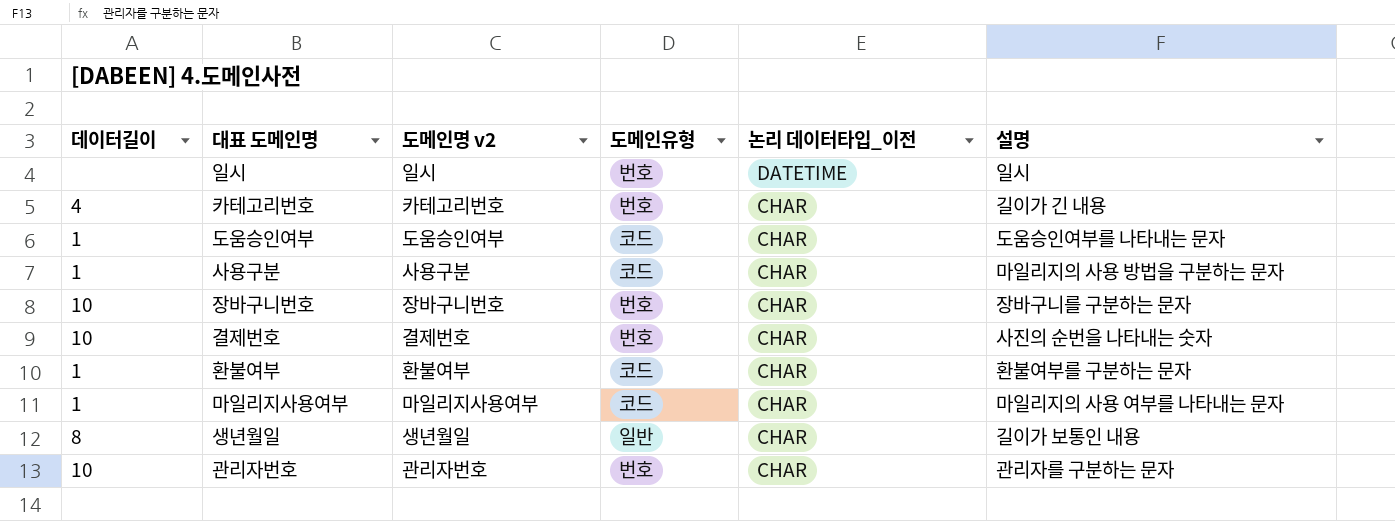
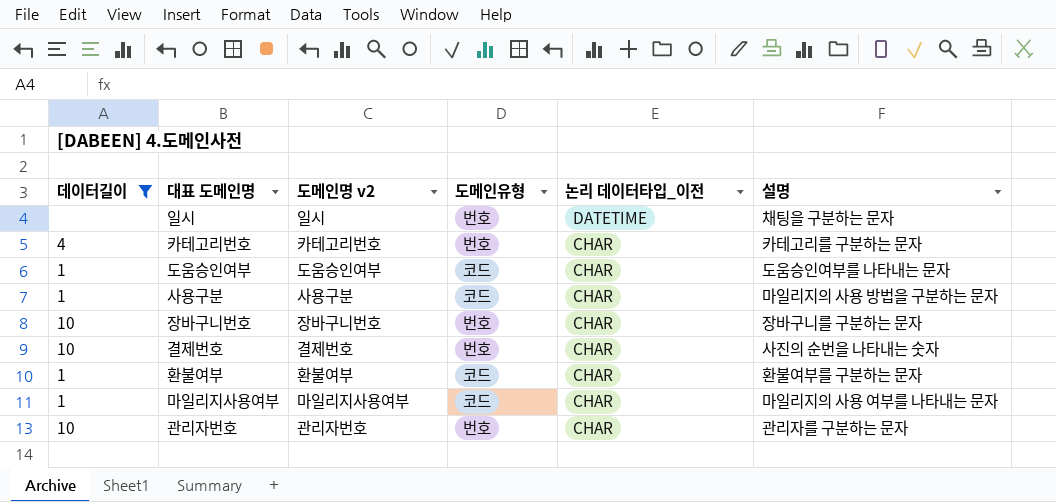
filter: none -> 데이터길이 != 8
일시 | 설명: 일시 -> 채팅을 구분하는 문자
카테고리번호 | 설명: 길이가 긴 내용 -> 카테고리를 구분하는 문자

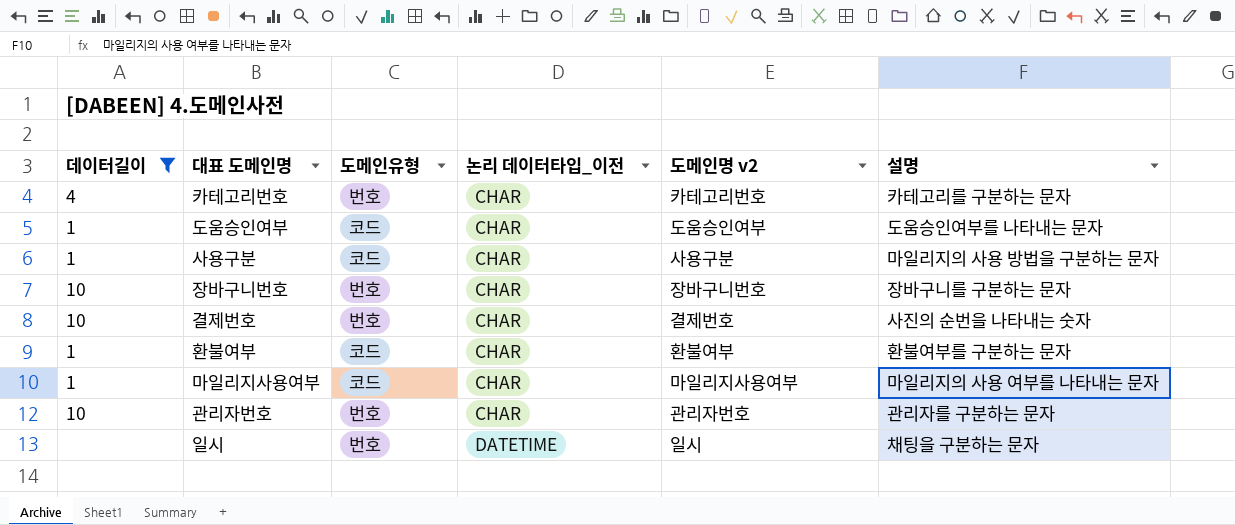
row order: 논리 데이터타입_이전 descending -> 논리 데이터타입_이전 ascending
column 도메인명 v2 | position: 3 -> 5

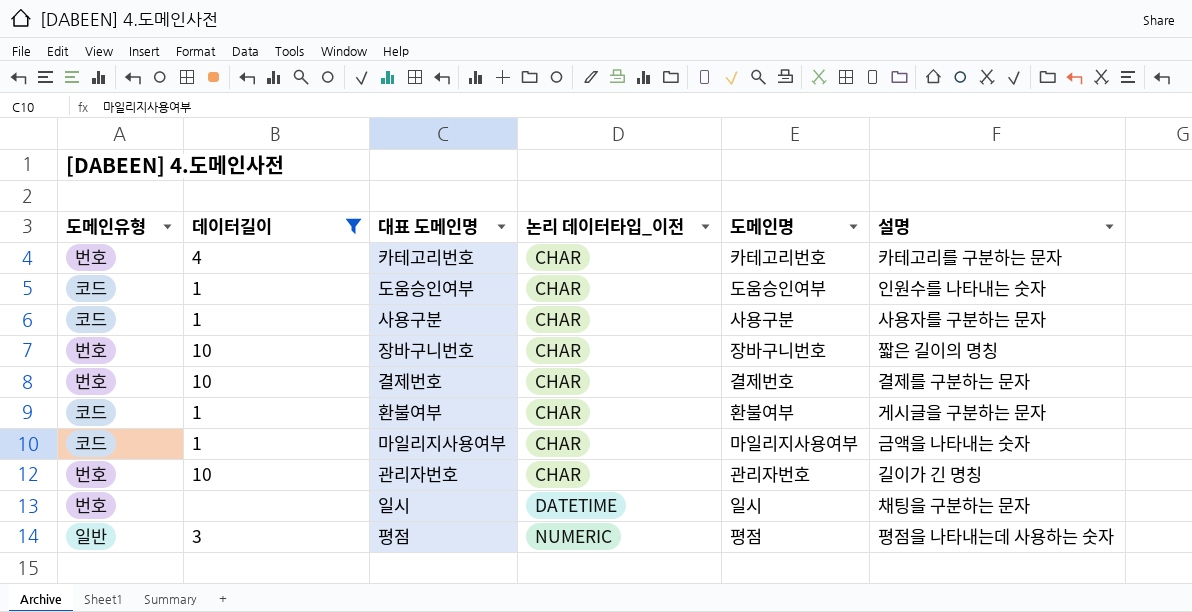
column 도메인유형 | position: 3 -> 1
column name: 도메인명 v2 -> 도메인명
도움승인여부 | 설명: 도움승인여부를 나타내는 문자 -> 인원수를 나타내는 숫자
사용구분 | 설명: 마일리지의 사용 방법을 구분하는 문자 -> 사용자를 구분하는 문자
장바구니번호 | 설명: 장바구니를 구분하는 문자 -> 짧은 길이의 명칭
결제번호 | 설명: 사진의 순번을 나타내는 숫자 -> 결제를 구분하는 문자
환불여부 | 설명: 환불여부를 구분하는 문자 -> 게시글을 구분하는 문자
마일리지사용여부 | 설명: 마일리지의 사용 여부를 나타내는 문자 -> 금액을 나타내는 숫자
관리자번호 | 설명: 관리자를 구분하는 문자 -> 길이가 긴 명칭
row 평점: none -> 일반 | 3 | NUMERIC | 평점 | 평점을 나타내는데 사용하는 숫자

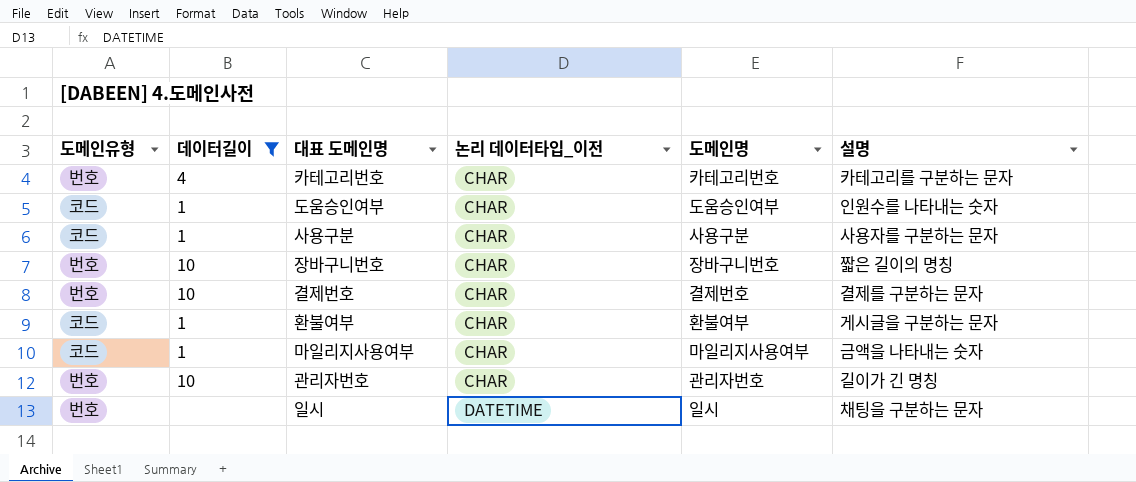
row 평점: 일반 | 3 | NUMERIC | 평점 | 평점을 나타내는데 사용하는 숫자 -> none

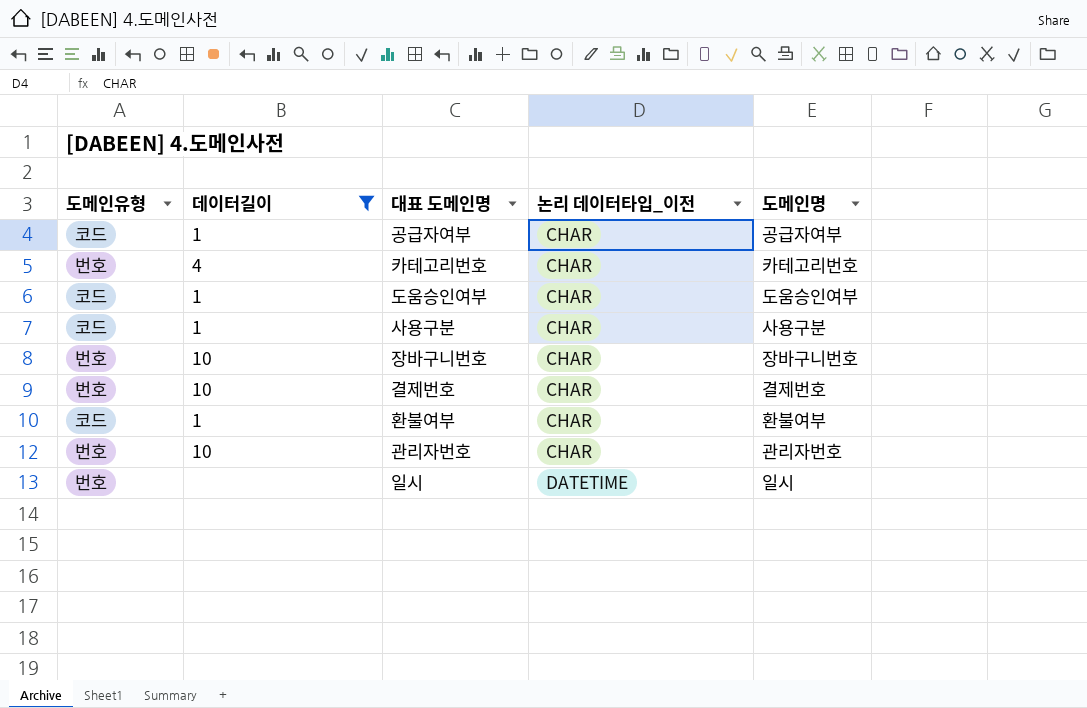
column 설명 | position: 6 -> none
row 마일리지사용여부: 코드 | 1 | CHAR | 마일리지사용여부 | 금액을 나타내는 숫자 -> none
row 공급자여부: none -> 코드 | 1 | CHAR | 공급자여부

